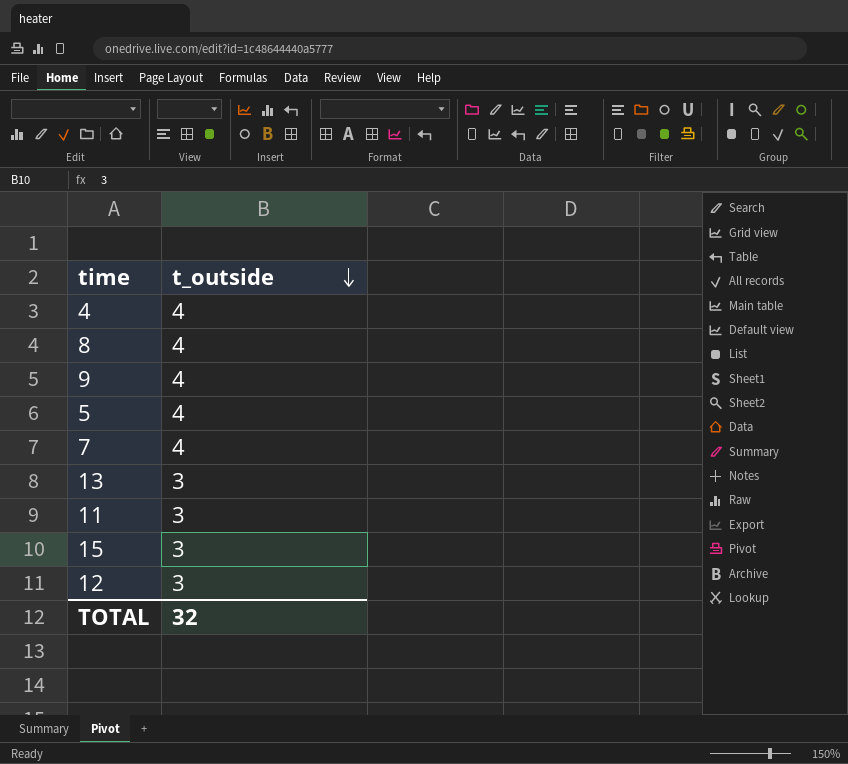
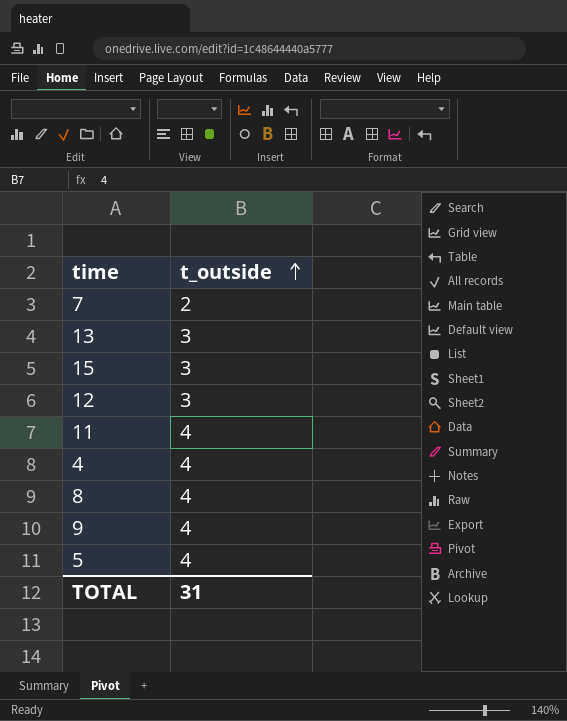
row order: t_outside descending -> t_outside ascending
7 | t_outside: 4 -> 2
11 | t_outside: 3 -> 4
TOTAL | t_outside: 32 -> 31

